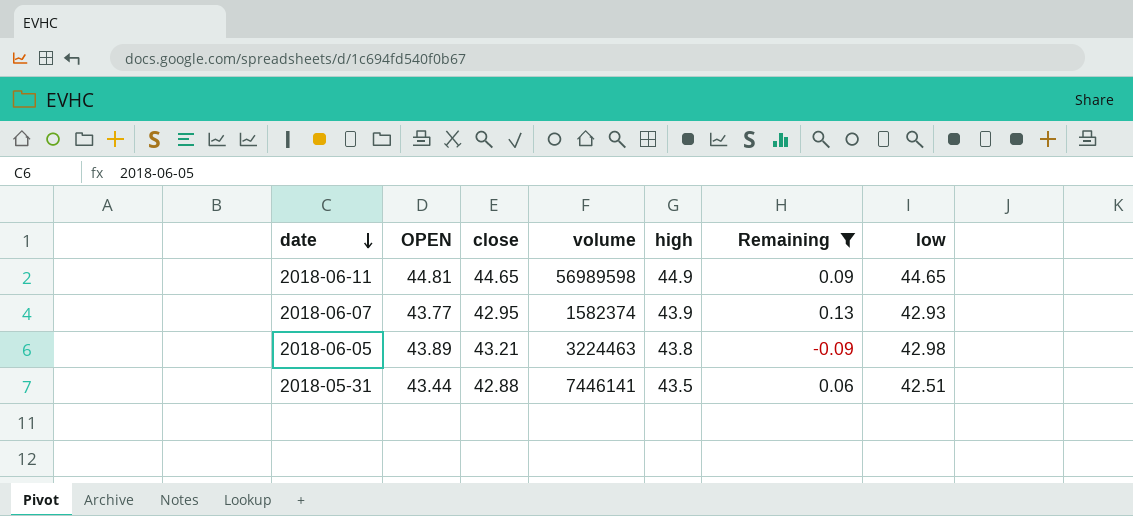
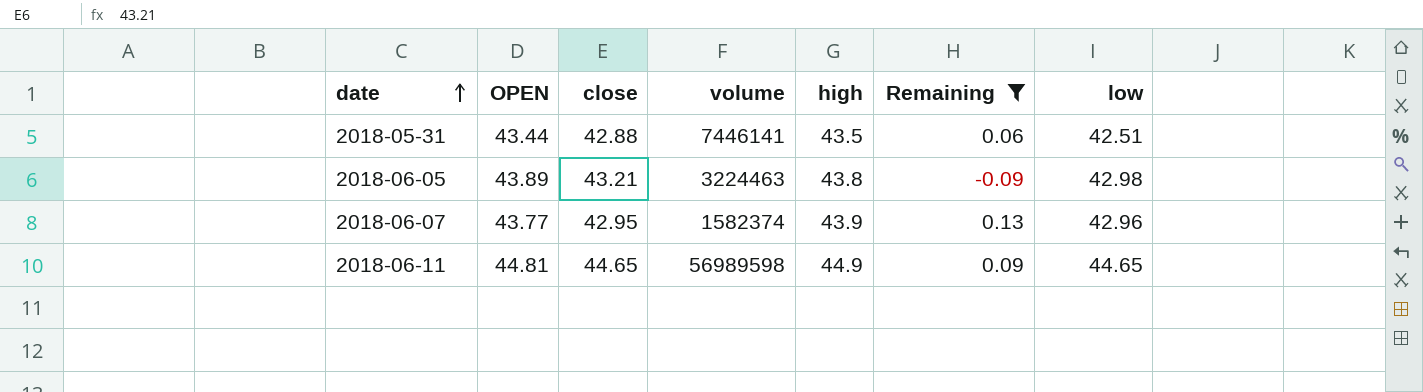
row order: date descending -> date ascending
2018-06-07 | low: 42.93 -> 42.96

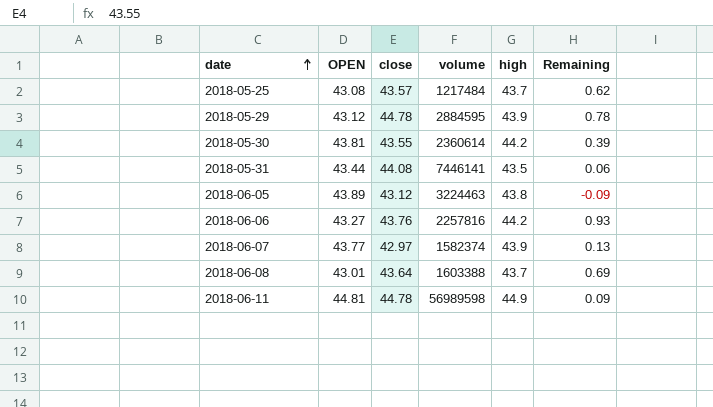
filter: Remaining <= 0.13 -> none
column low | position: 7 -> none
2018-05-31 | close: 42.88 -> 44.08
2018-06-05 | close: 43.21 -> 43.12
2018-06-07 | close: 42.95 -> 42.97
2018-06-11 | close: 44.65 -> 44.78

